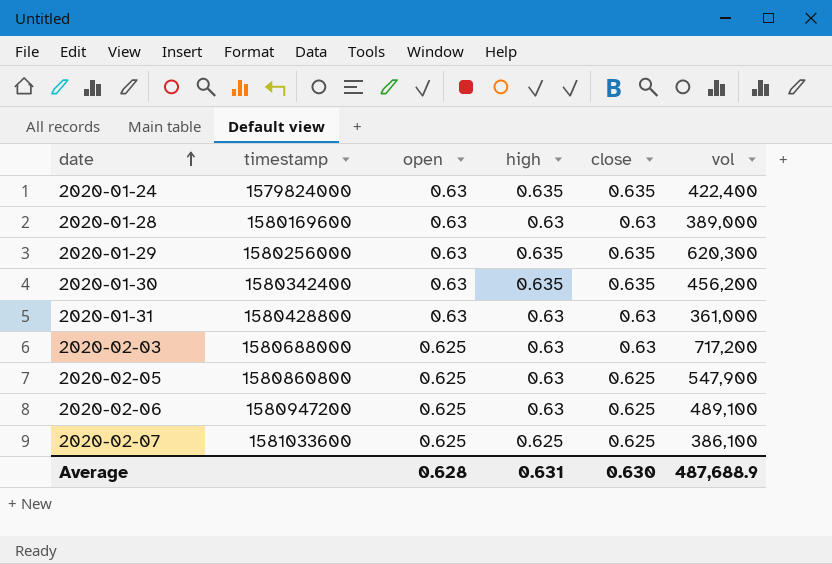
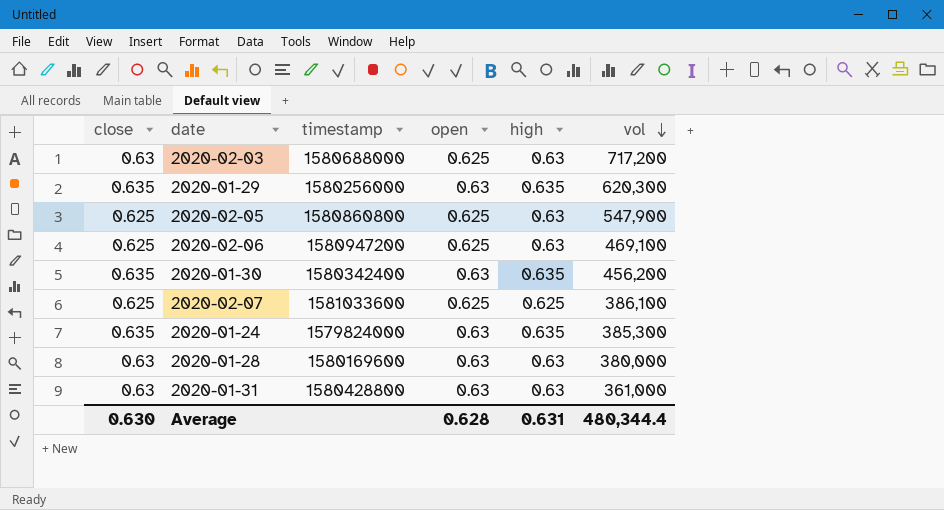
row order: date ascending -> vol descending
column close | position: 5 -> 1
2020-02-06 | vol: 489,100 -> 469,100
2020-01-24 | vol: 422,400 -> 385,300
2020-01-28 | vol: 389,000 -> 380,000
Average | vol: 487,688.9 -> 480,344.4

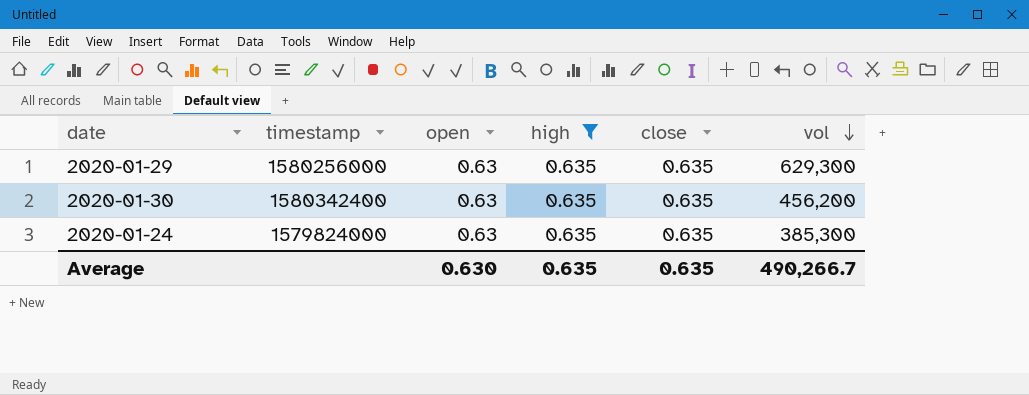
filter: none -> high = 0.635
column close | position: 1 -> 5
2020-01-29 | vol: 620,300 -> 629,300
Average | open: 0.628 -> 0.630
Average | high: 0.631 -> 0.635
Average | close: 0.630 -> 0.635
Average | vol: 480,344.4 -> 490,266.7

